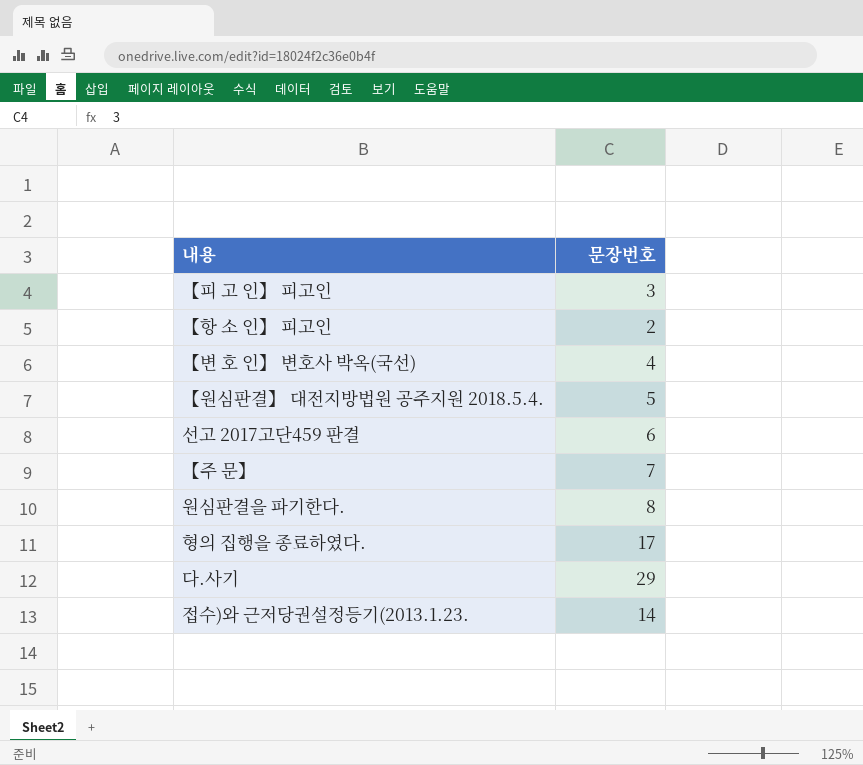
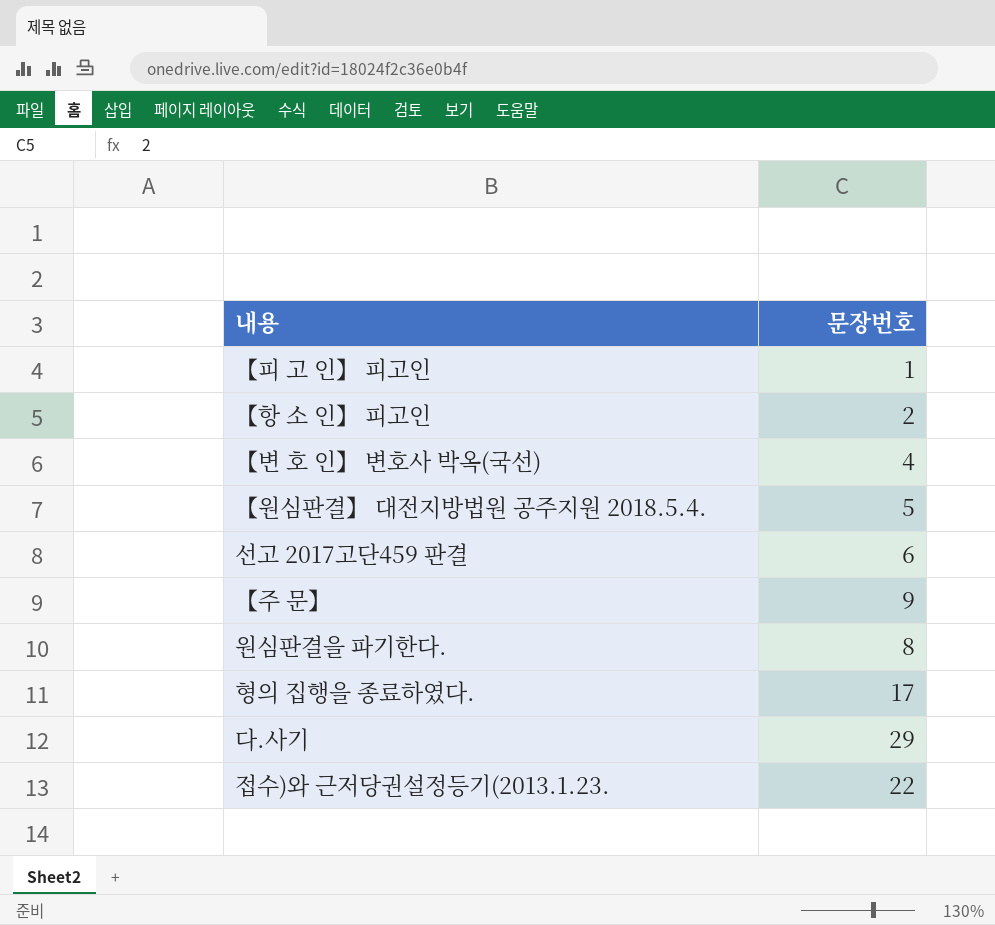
【피 고 인】 피고인 | 문장번호: 3 -> 1
【주 문】 | 문장번호: 7 -> 9
접수)와 근저당권설정등기(2013.1.23. | 문장번호: 14 -> 22

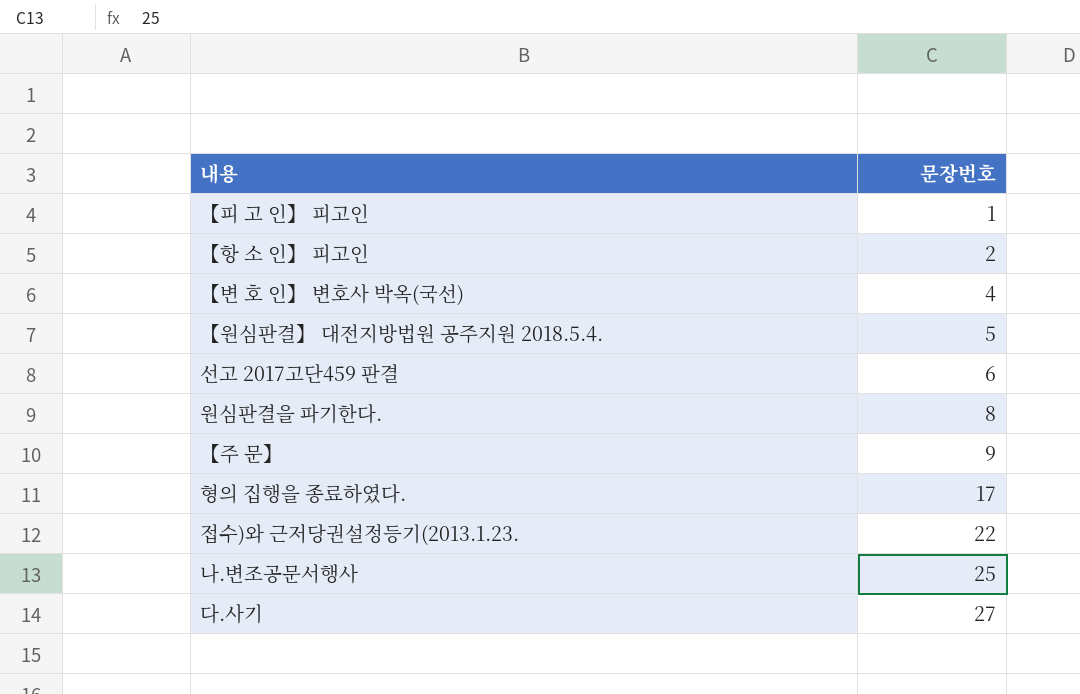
row order: none -> 문장번호 ascending
row 나.변조공문서행사: none -> 25
다.사기 | 문장번호: 29 -> 27

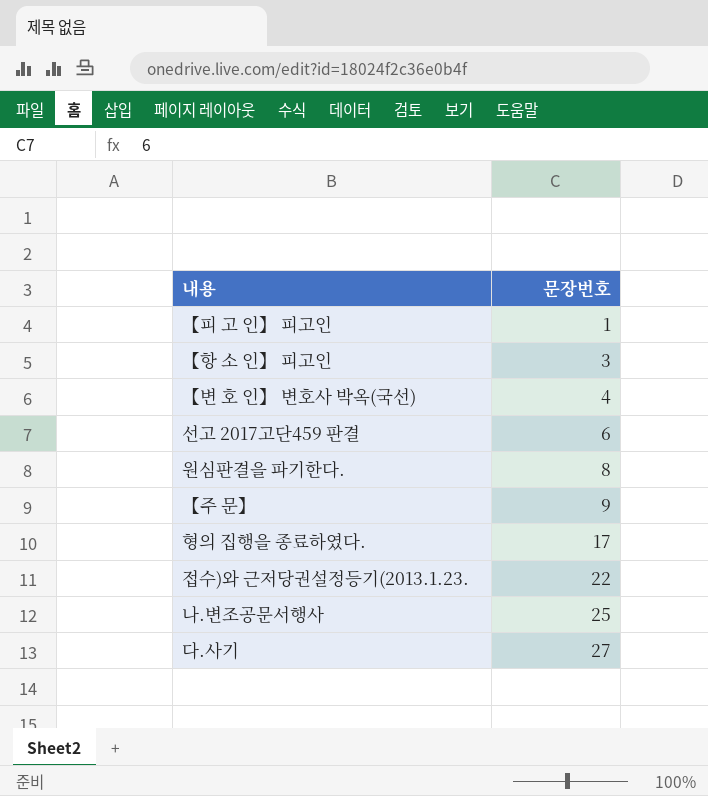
row 【원심판결】 대전지방법원 공주지원 2018.5.4.: 5 -> none
【항 소 인】 피고인 | 문장번호: 2 -> 3

